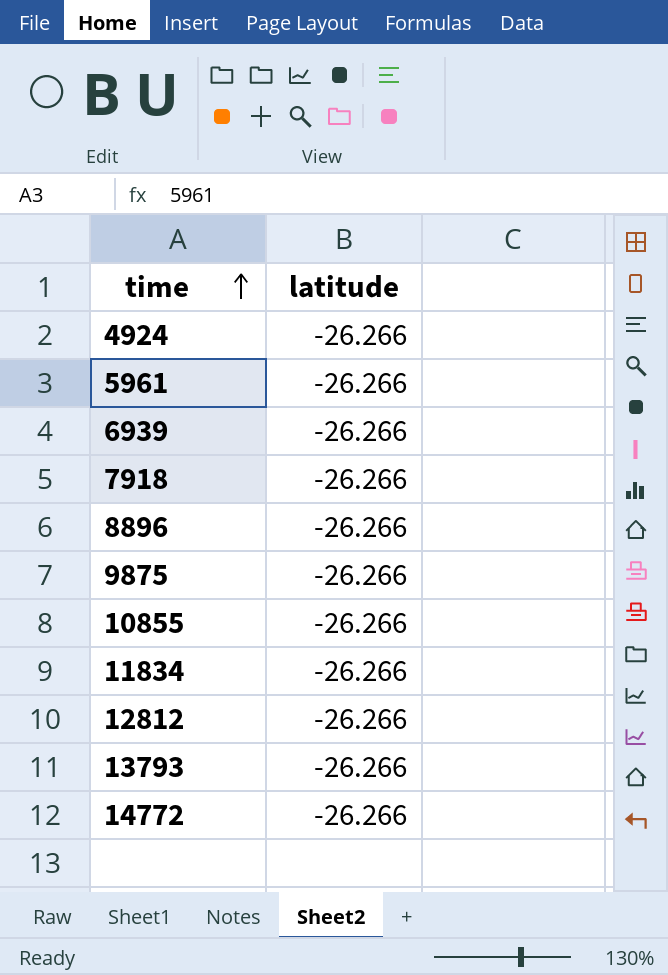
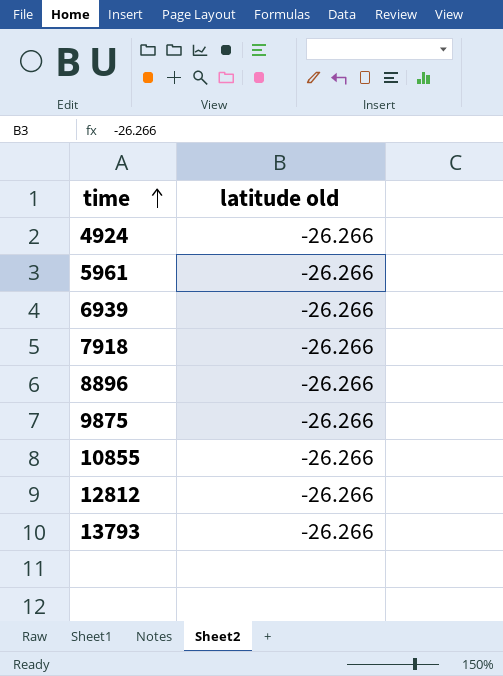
column name: latitude -> latitude old
row 11834: -26.266 -> none
row 14772: -26.266 -> none

